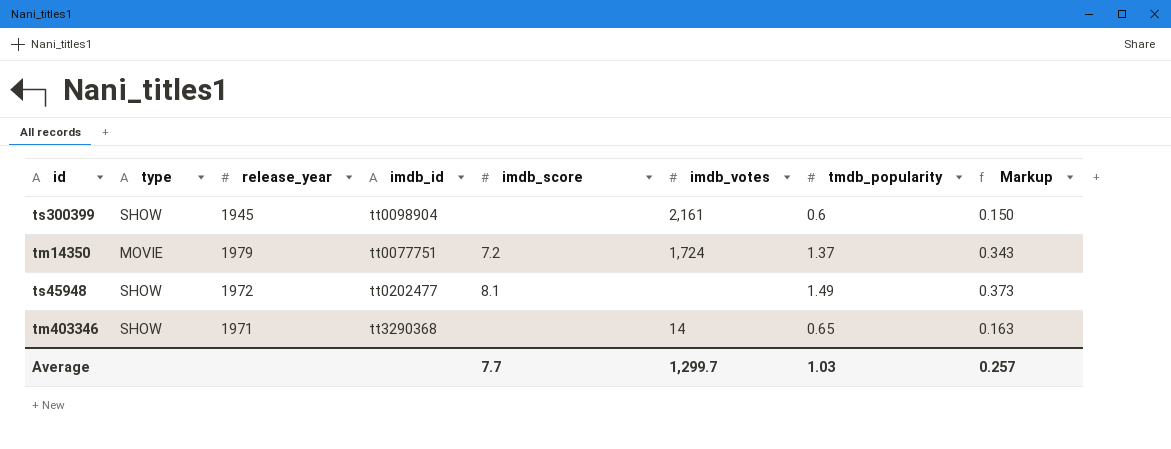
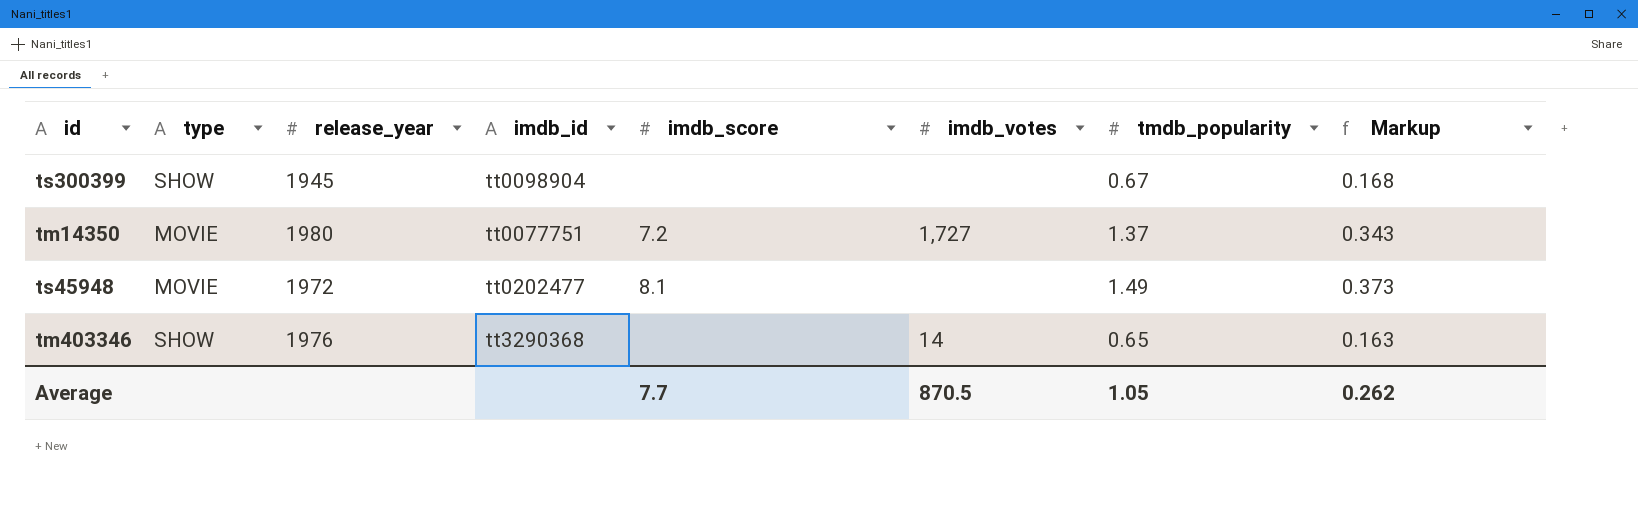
ts300399 | imdb_votes: 2,161 -> none
ts300399 | tmdb_popularity: 0.6 -> 0.67
ts300399 | Markup: 0.150 -> 0.168
tm14350 | release_year: 1979 -> 1980
tm14350 | imdb_votes: 1,724 -> 1,727
ts45948 | type: SHOW -> MOVIE
tm403346 | release_year: 1971 -> 1976
Average | imdb_votes: 1,299.7 -> 870.5
Average | tmdb_popularity: 1.03 -> 1.05
Average | Markup: 0.257 -> 0.262

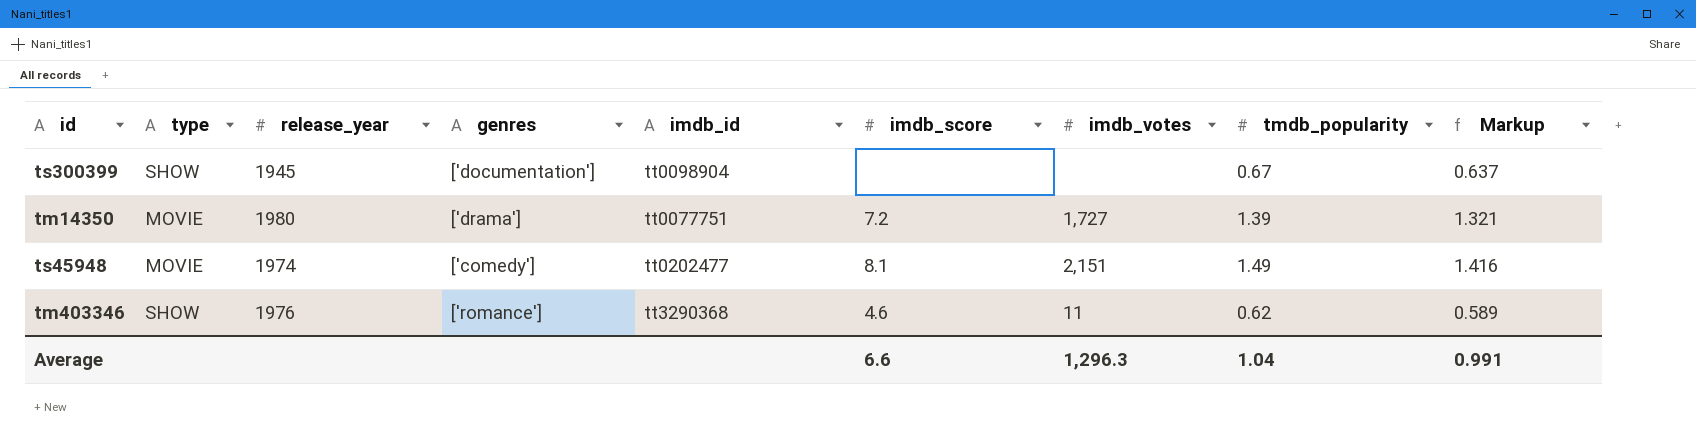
column genres | position: none -> 4
column Markup | formula: [tmdb_popularity] * 0.25 -> [tmdb_popularity] * 0.95
tm14350 | tmdb_popularity: 1.37 -> 1.39
ts45948 | release_year: 1972 -> 1974
ts45948 | imdb_votes: none -> 2,151
tm403346 | imdb_score: none -> 4.6
tm403346 | imdb_votes: 14 -> 11
tm403346 | tmdb_popularity: 0.65 -> 0.62
Average | imdb_score: 7.7 -> 6.6
Average | imdb_votes: 870.5 -> 1,296.3
Average | tmdb_popularity: 1.05 -> 1.04
Average | Markup: 0.262 -> 0.991

